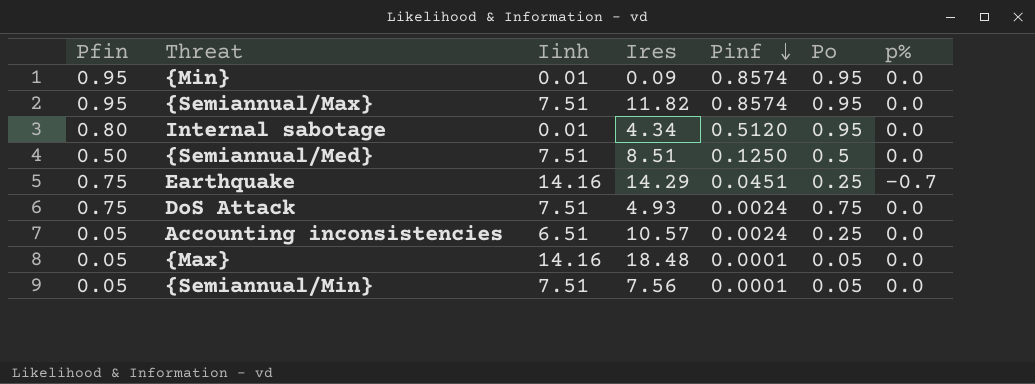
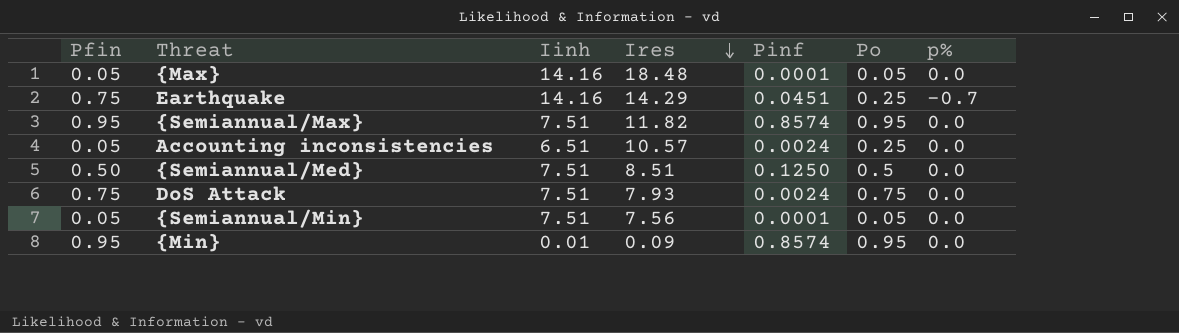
row order: Pinf descending -> Ires descending
row Internal sabotage: 0.80 | 0.01 | 4.34 | 0.5120 | 0.95 | 0.0 -> none
DoS Attack | Ires: 4.93 -> 7.93

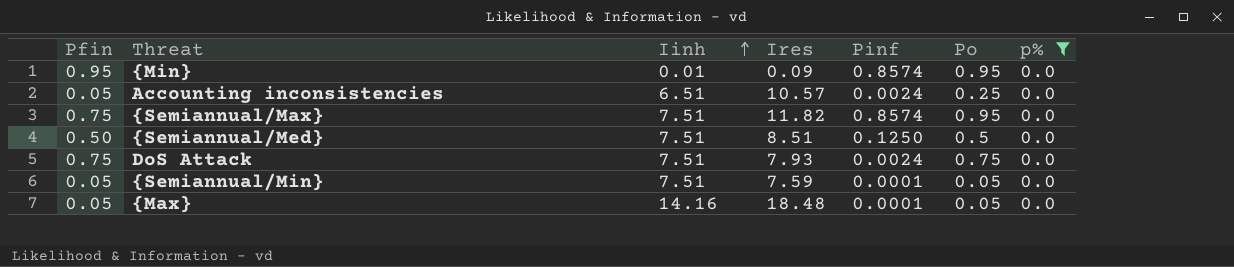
filter: none -> p% = 0.0
row order: Ires descending -> Iinh ascending
{Semiannual/Max} | Pfin: 0.95 -> 0.75
{Semiannual/Min} | Ires: 7.56 -> 7.59

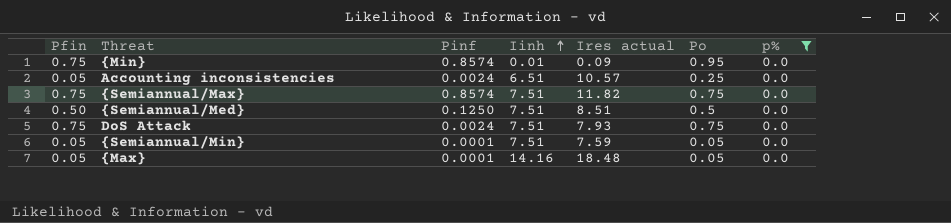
column Pinf | position: 5 -> 3
column name: Ires -> Ires actual
{Min} | Pfin: 0.95 -> 0.75
{Semiannual/Max} | Po: 0.95 -> 0.75

